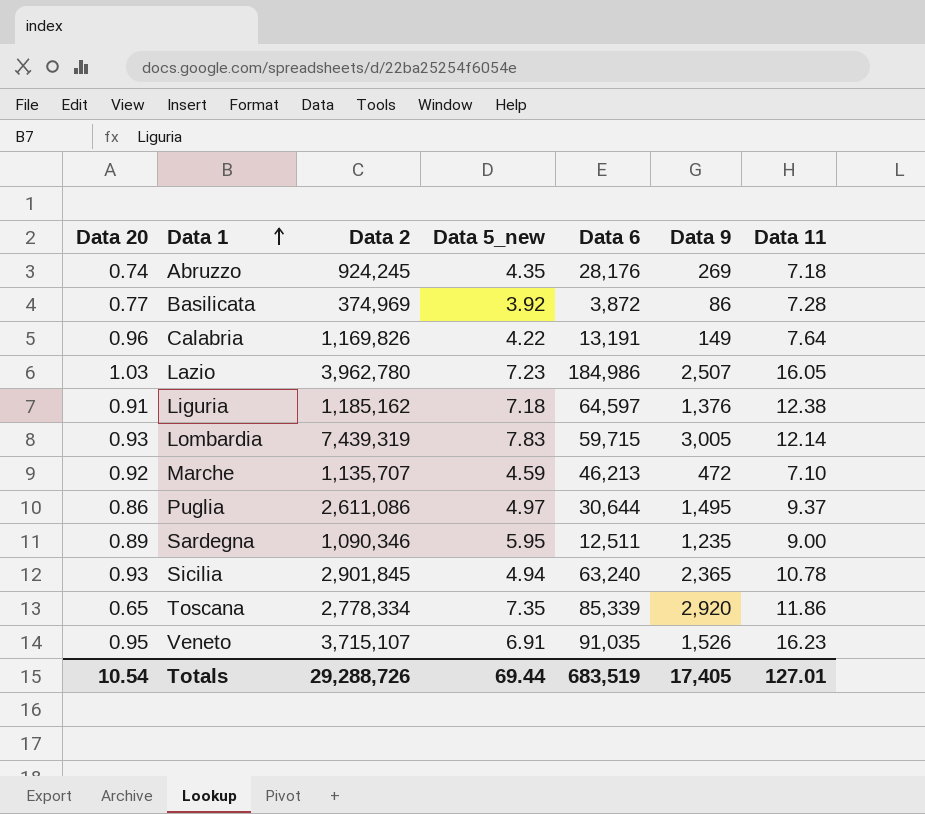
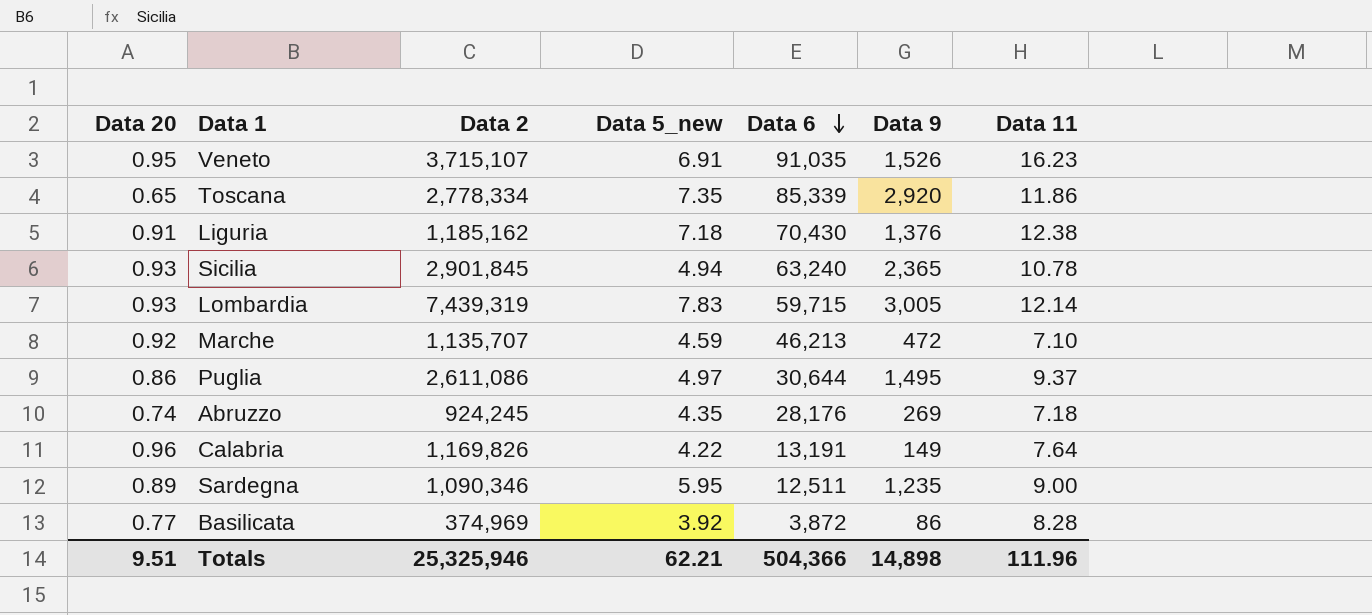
row order: Data 1 ascending -> Data 6 descending
row Lazio: 1.03 | 3,962,780 | 7.23 | 184,986 | 2,507 | 16.05 -> none
Liguria | Data 6: 64,597 -> 70,430
Basilicata | Data 11: 7.28 -> 8.28
Totals | Data 20: 10.54 -> 9.51
Totals | Data 2: 29,288,726 -> 25,325,946
Totals | Data 5_new: 69.44 -> 62.21
Totals | Data 6: 683,519 -> 504,366
Totals | Data 9: 17,405 -> 14,898
Totals | Data 11: 127.01 -> 111.96

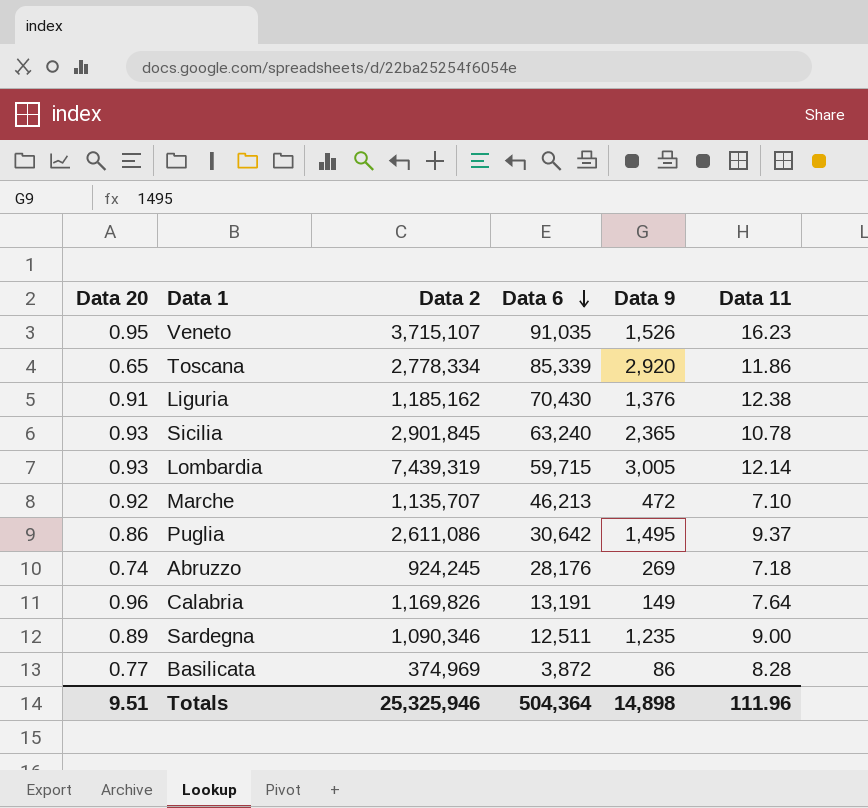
column Data 5_new | position: 4 -> none
Puglia | Data 6: 30,644 -> 30,642
Totals | Data 6: 504,366 -> 504,364

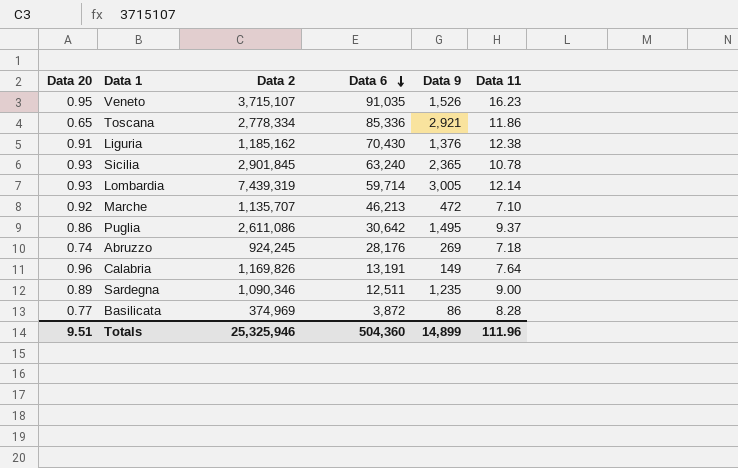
Toscana | Data 6: 85,339 -> 85,336
Toscana | Data 9: 2,920 -> 2,921
Lombardia | Data 6: 59,715 -> 59,714
Totals | Data 6: 504,364 -> 504,360
Totals | Data 9: 14,898 -> 14,899

